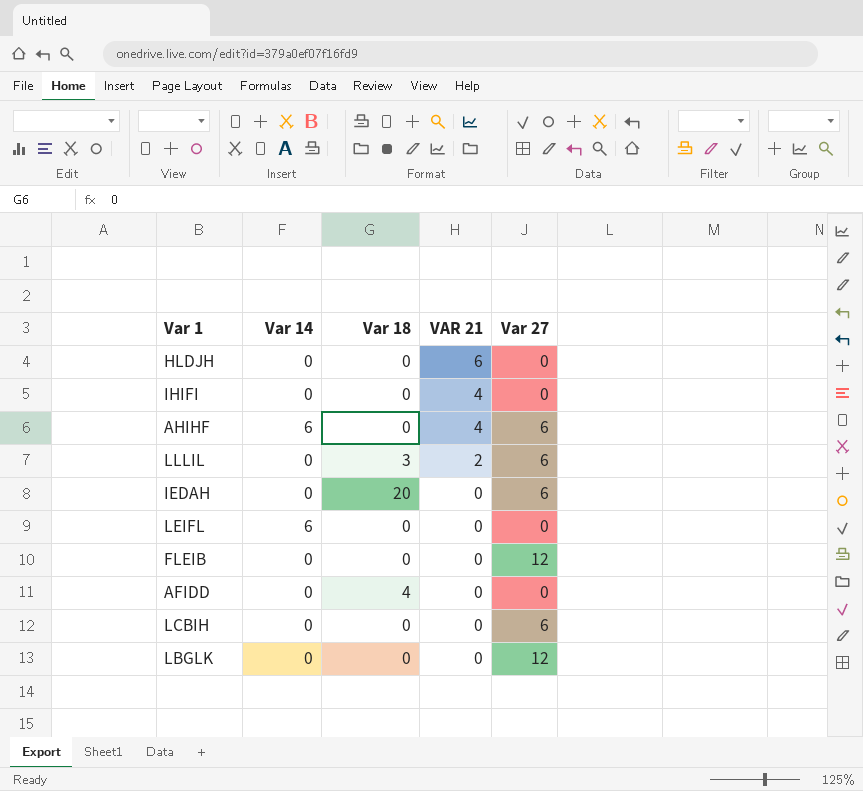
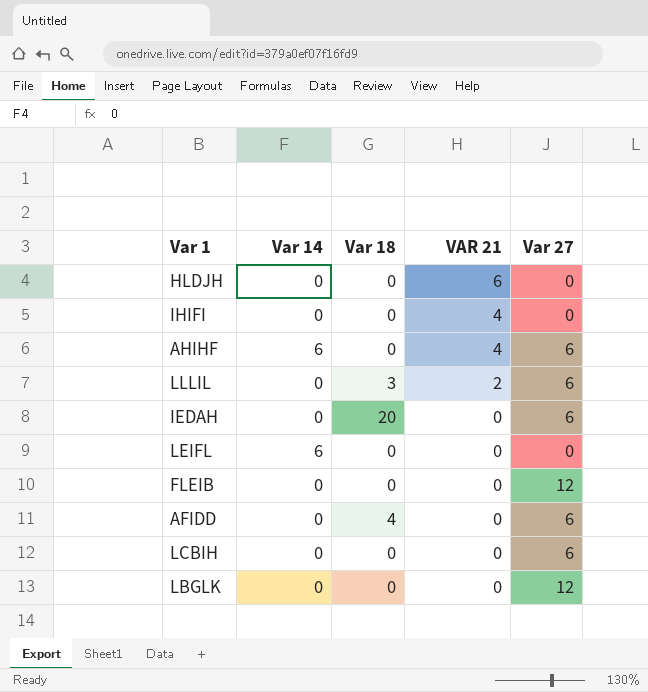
AFIDD | Var 27: 0 -> 6

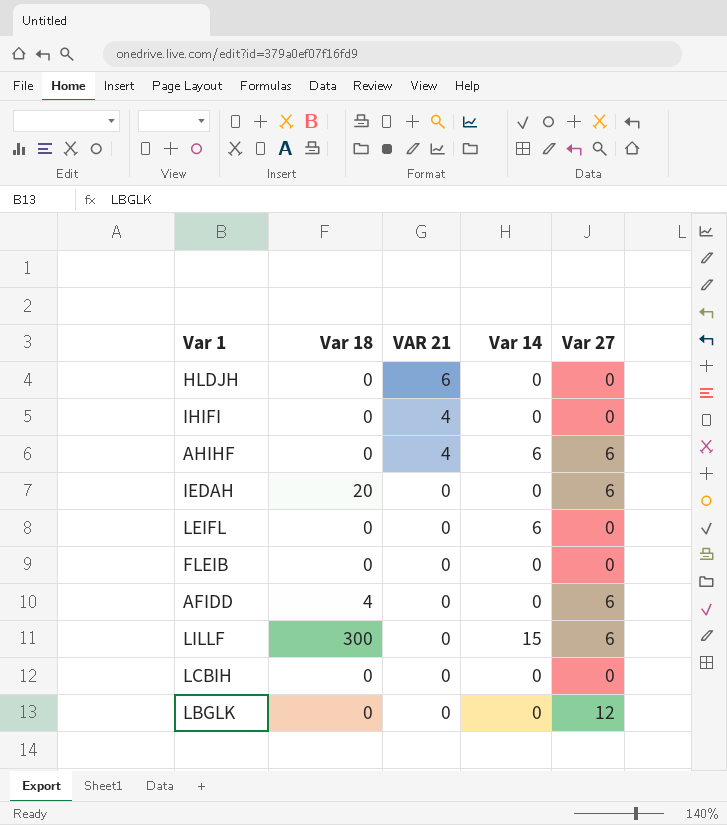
column Var 14 | position: 2 -> 4
row LLLIL: 0 | 3 | 2 | 6 -> none
FLEIB | Var 27: 12 -> 0
row LILLF: none -> 300 | 0 | 15 | 6
LCBIH | Var 27: 6 -> 0

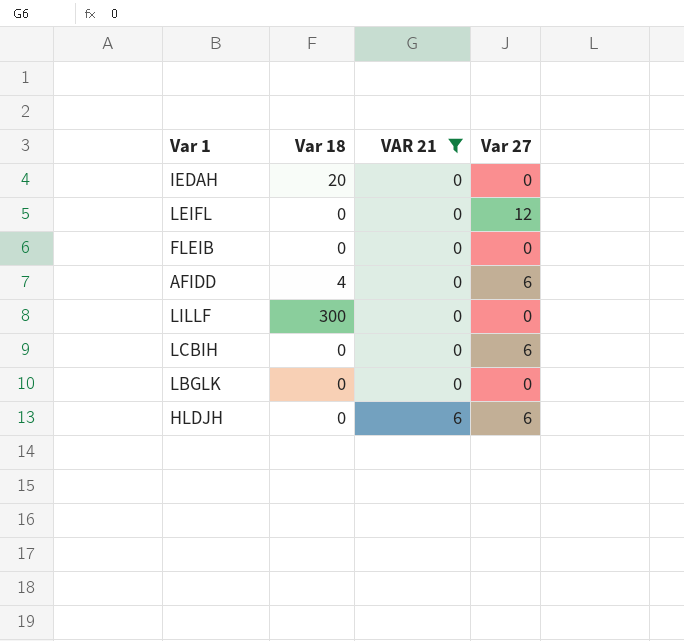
filter: none -> VAR 21 != 4
row order: VAR 21 descending -> VAR 21 ascending
column Var 14 | position: 4 -> none
IEDAH | Var 27: 6 -> 0
LEIFL | Var 27: 0 -> 12
LILLF | Var 27: 6 -> 0
LCBIH | Var 27: 0 -> 6
LBGLK | Var 27: 12 -> 0
HLDJH | Var 27: 0 -> 6

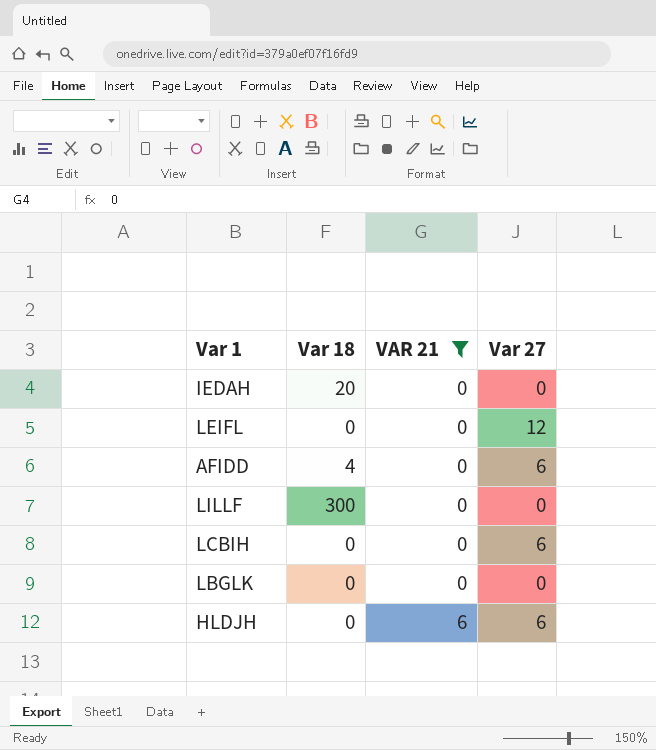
row FLEIB: 0 | 0 | 0 -> none

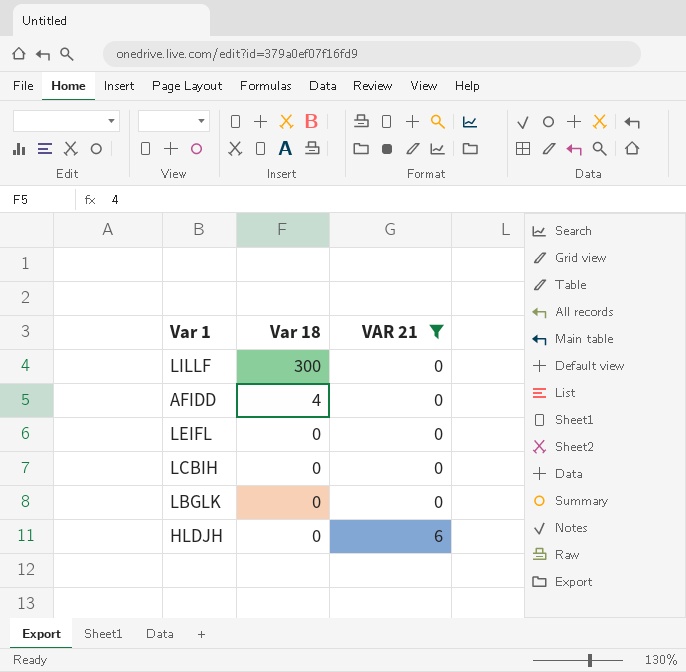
row order: VAR 21 ascending -> Var 18 descending
column Var 27 | position: 4 -> none
row IEDAH: 20 | 0 | 0 -> none

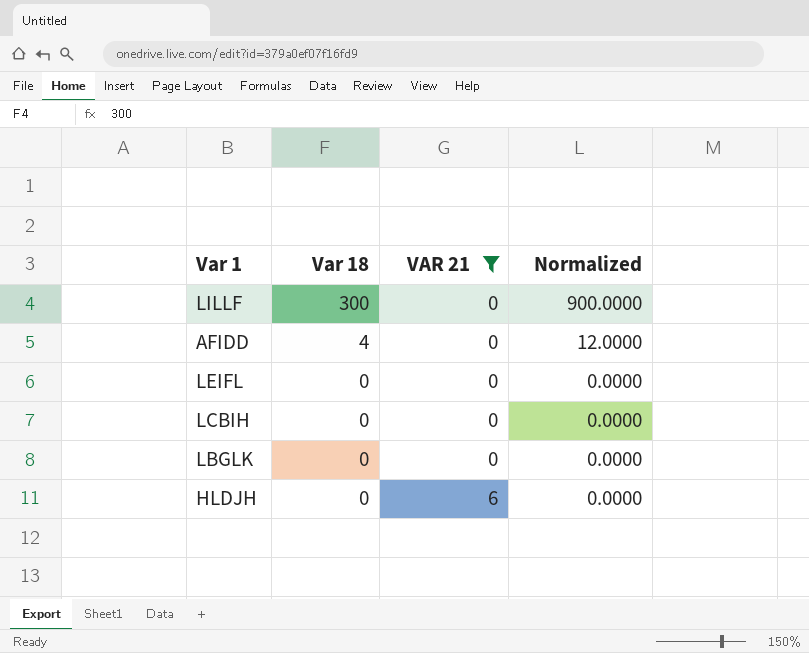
column Normalized | formula: none -> [Var 18] * 3

